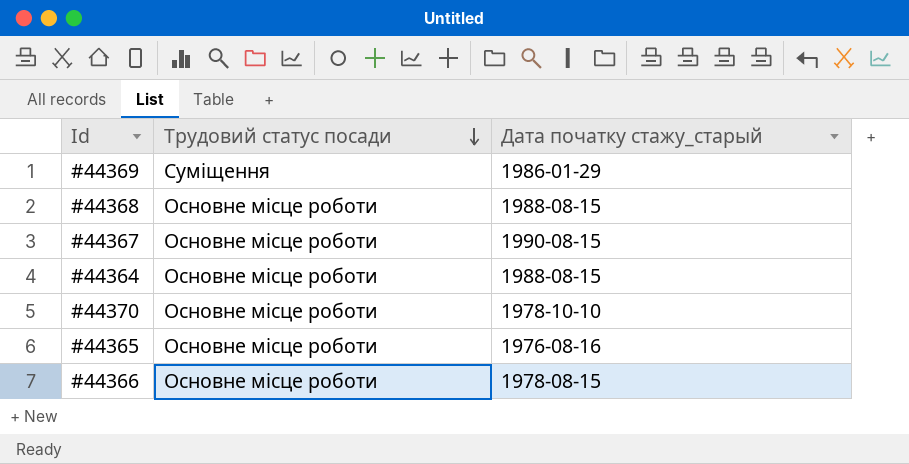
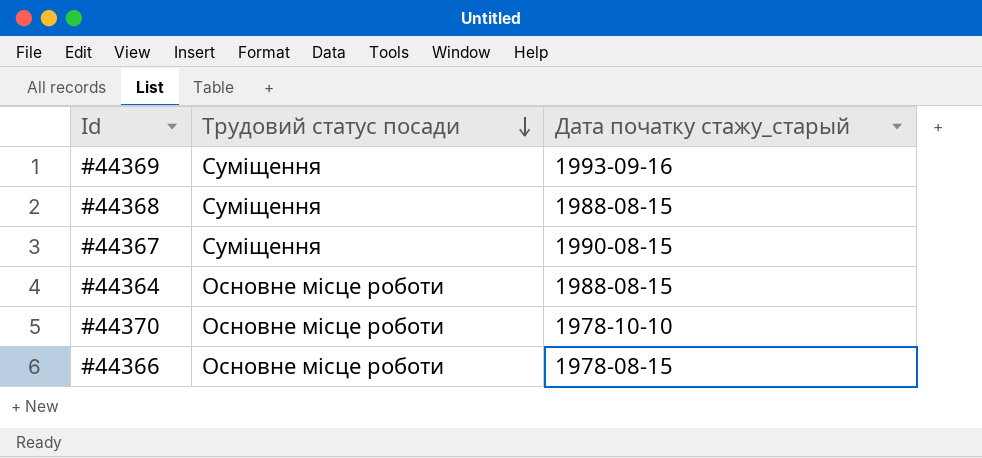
row #44365: Основне місце роботи | 1976-08-16 -> none
#44369 | Дата початку стажу_старый: 1986-01-29 -> 1993-09-16
#44368 | Трудовий статус посади: Основне місце роботи -> Суміщення
#44367 | Трудовий статус посади: Основне місце роботи -> Суміщення

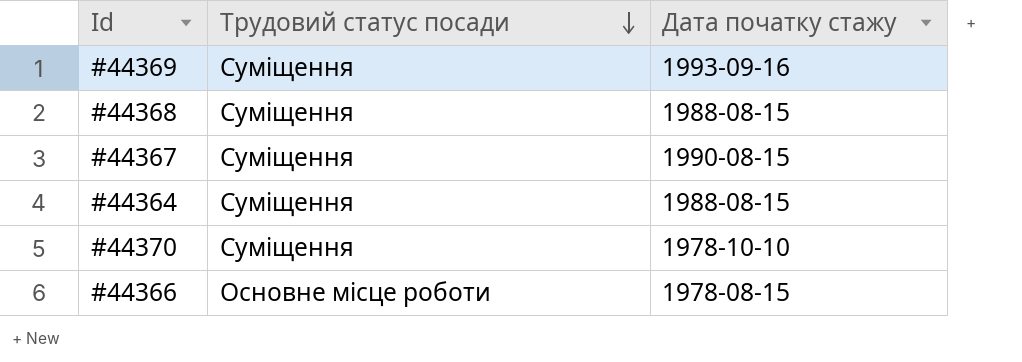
column name: Дата початку стажу_старый -> Дата початку стажу
#44364 | Трудовий статус посади: Основне місце роботи -> Суміщення
#44370 | Трудовий статус посади: Основне місце роботи -> Суміщення

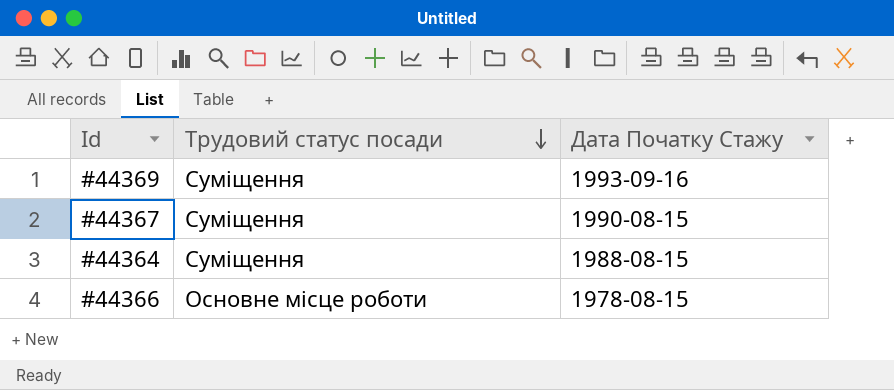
column name: Дата початку стажу -> Дата Початку Стажу
row #44368: Суміщення | 1988-08-15 -> none
row #44370: Суміщення | 1978-10-10 -> none

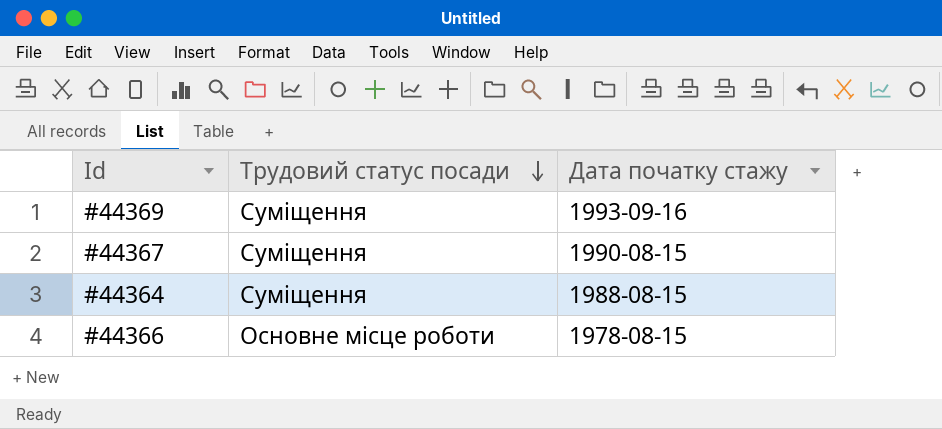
column name: Дата Початку Стажу -> Дата початку стажу

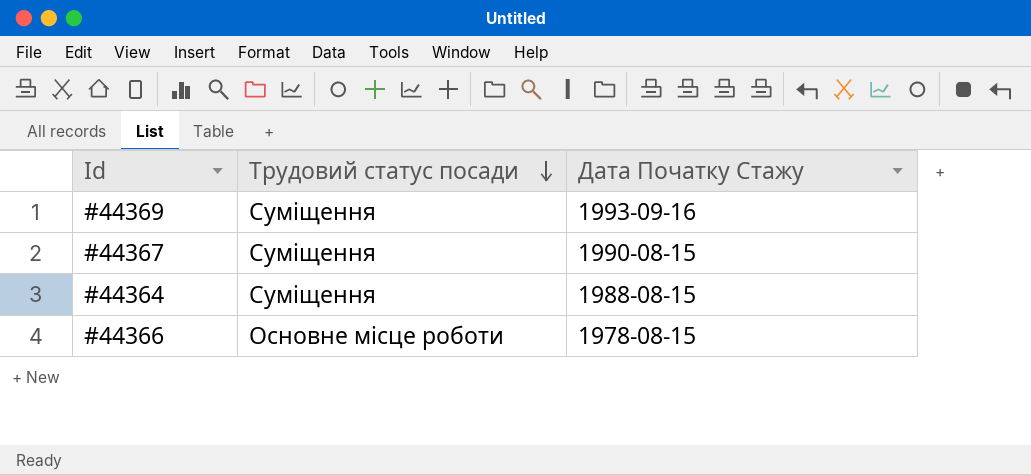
column name: Дата початку стажу -> Дата Початку Стажу

